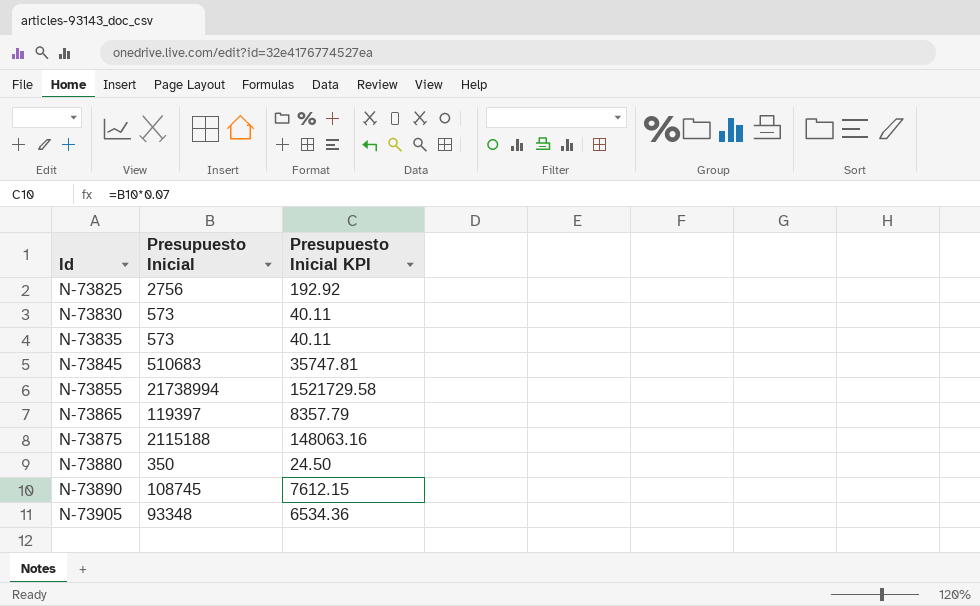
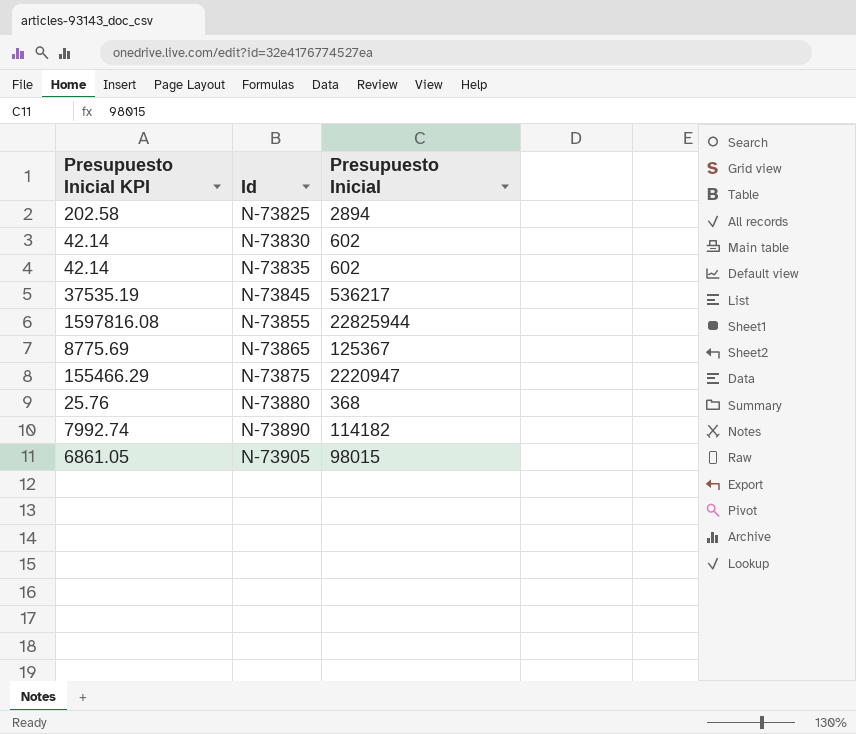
column Presupuesto Inicial KPI | position: 3 -> 1
N-73825 | Presupuesto Inicial KPI: 192.92 -> 202.58
N-73825 | Presupuesto Inicial: 2756 -> 2894
N-73830 | Presupuesto Inicial KPI: 40.11 -> 42.14
N-73830 | Presupuesto Inicial: 573 -> 602
N-73835 | Presupuesto Inicial KPI: 40.11 -> 42.14
N-73835 | Presupuesto Inicial: 573 -> 602
N-73845 | Presupuesto Inicial KPI: 35747.81 -> 37535.19
N-73845 | Presupuesto Inicial: 510683 -> 536217
N-73855 | Presupuesto Inicial KPI: 1521729.58 -> 1597816.08
N-73855 | Presupuesto Inicial: 21738994 -> 22825944
N-73865 | Presupuesto Inicial KPI: 8357.79 -> 8775.69
N-73865 | Presupuesto Inicial: 119397 -> 125367
N-73875 | Presupuesto Inicial KPI: 148063.16 -> 155466.29
N-73875 | Presupuesto Inicial: 2115188 -> 2220947
N-73880 | Presupuesto Inicial KPI: 24.50 -> 25.76
N-73880 | Presupuesto Inicial: 350 -> 368
N-73890 | Presupuesto Inicial KPI: 7612.15 -> 7992.74
N-73890 | Presupuesto Inicial: 108745 -> 114182
N-73905 | Presupuesto Inicial KPI: 6534.36 -> 6861.05
N-73905 | Presupuesto Inicial: 93348 -> 98015

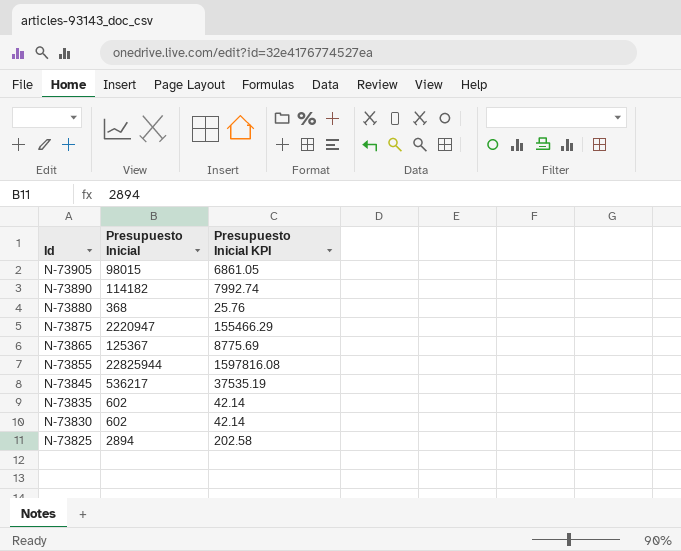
row order: Id ascending -> Id descending
column Presupuesto Inicial KPI | position: 1 -> 3

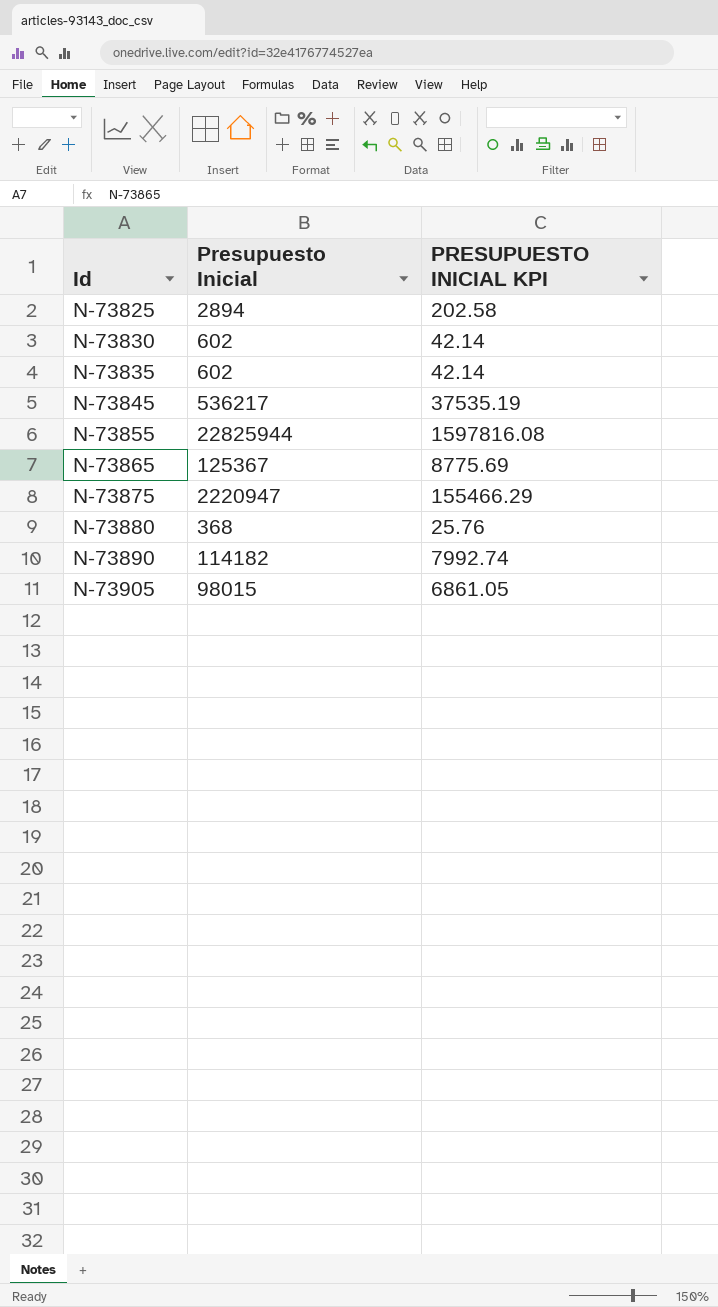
row order: Id descending -> Id ascending
column name: Presupuesto Inicial KPI -> PRESUPUESTO INICIAL KPI

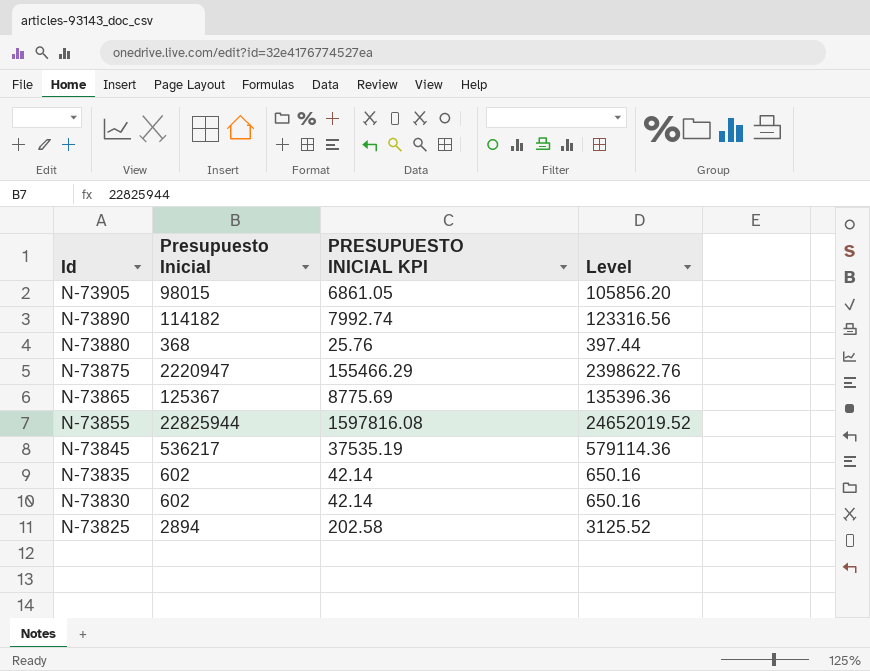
row order: Id ascending -> Id descending
column Level | formula: none -> [Presupuesto Inicial] * 1.08

